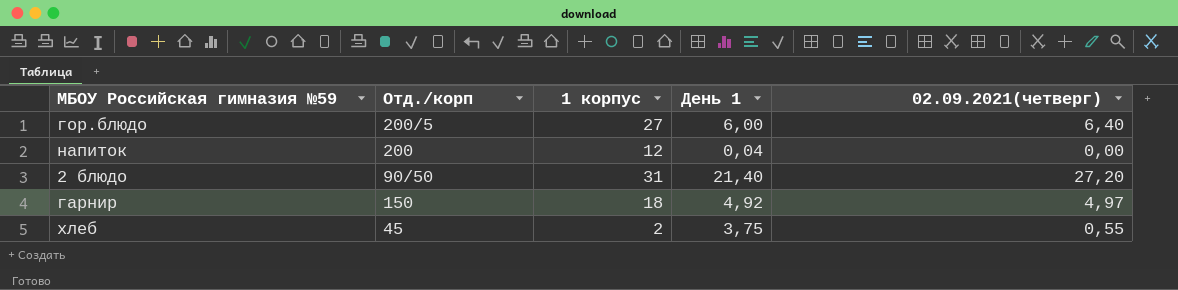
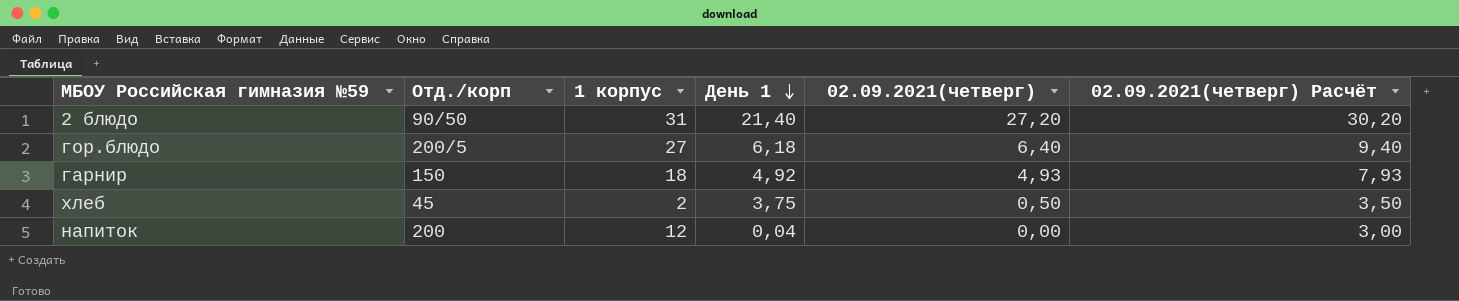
row order: none -> День 1 descending
column 02.09.2021(четверг) Расчёт | formula: none -> [02.09.2021(четверг)] + 3
гор.блюдо | День 1: 6,00 -> 6,18
гарнир | 02.09.2021(четверг): 4,97 -> 4,93
хлеб | 02.09.2021(четверг): 0,55 -> 0,50

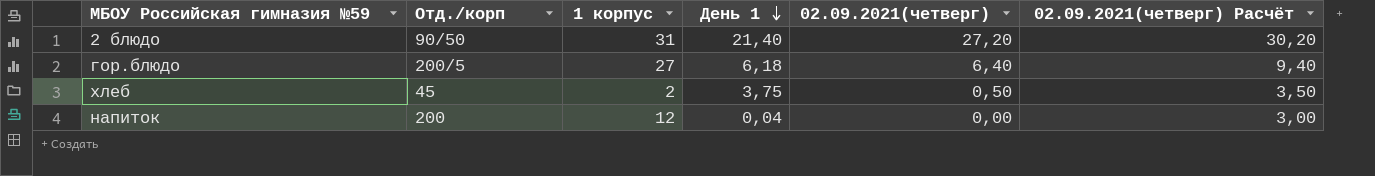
row гарнир: 150 | 18 | 4,92 | 4,93 | 7,93 -> none

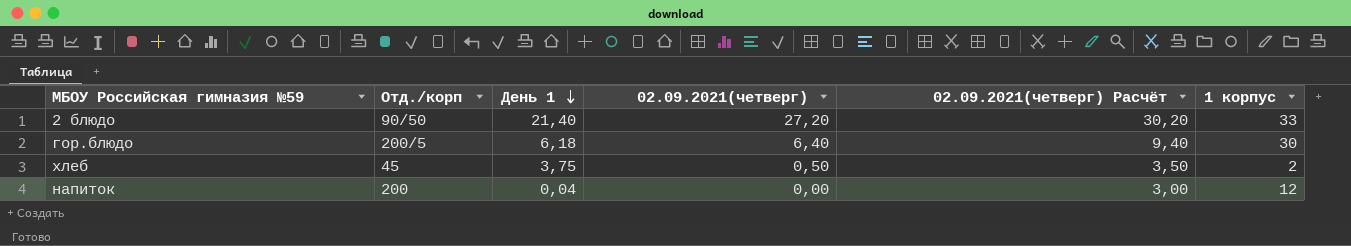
column 1 корпус | position: 3 -> 6
2 блюдо | 1 корпус: 31 -> 33
гор.блюдо | 1 корпус: 27 -> 30

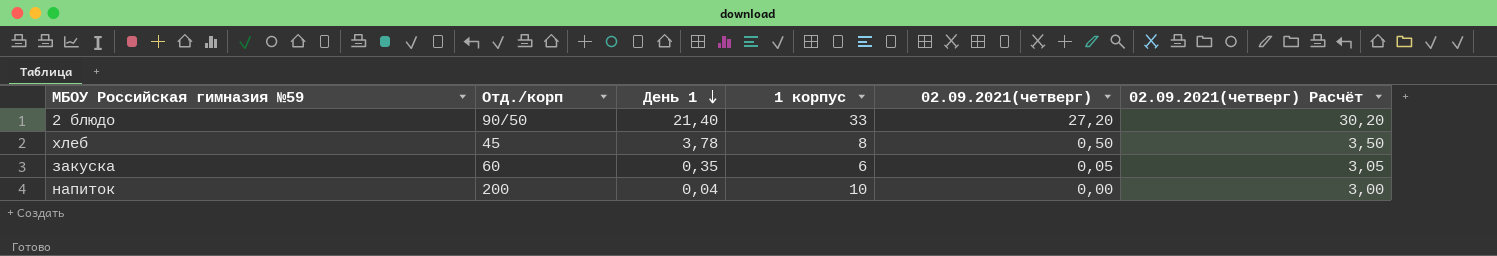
column 1 корпус | position: 6 -> 4
row гор.блюдо: 200/5 | 6,18 | 6,40 | 9,40 | 30 -> none
хлеб | День 1: 3,75 -> 3,78
хлеб | 1 корпус: 2 -> 8
row закуска: none -> 60 | 0,35 | 6 | 0,05 | 3,05
напиток | 1 корпус: 12 -> 10

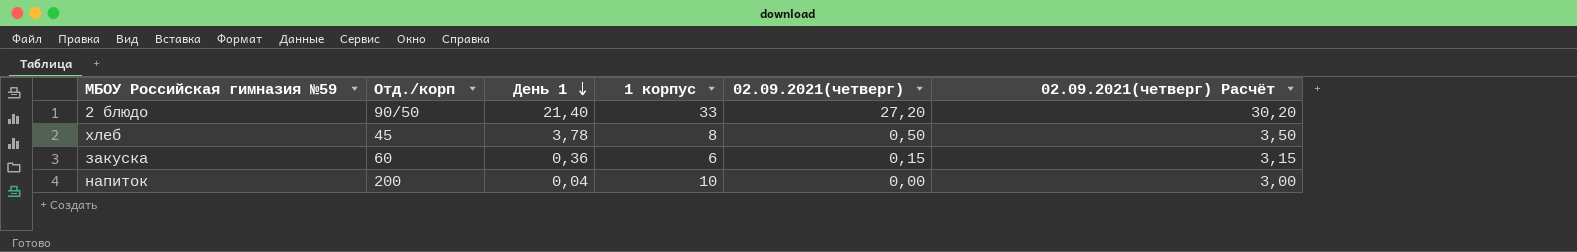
закуска | День 1: 0,35 -> 0,36
закуска | 02.09.2021(четверг): 0,05 -> 0,15
закуска | 02.09.2021(четверг) Расчёт: 3,05 -> 3,15

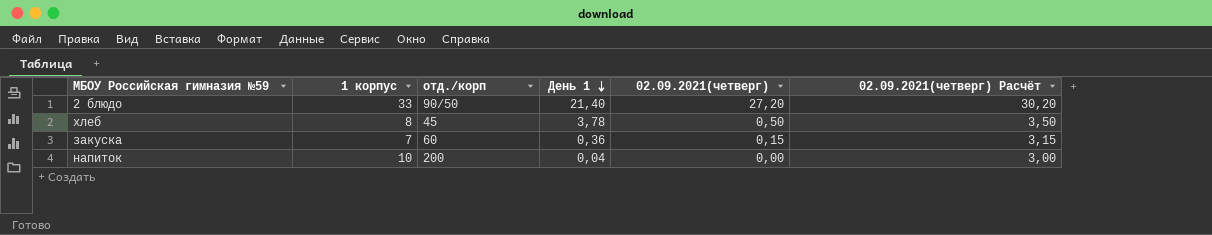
column 1 корпус | position: 4 -> 2
column name: Отд./корп -> отд./корп
закуска | 1 корпус: 6 -> 7

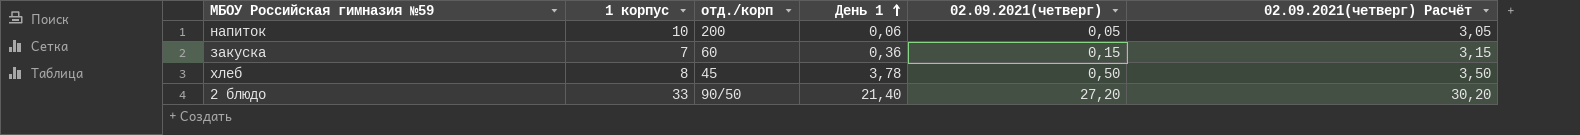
row order: День 1 descending -> День 1 ascending
напиток | День 1: 0,04 -> 0,06
напиток | 02.09.2021(четверг): 0,00 -> 0,05
напиток | 02.09.2021(четверг) Расчёт: 3,00 -> 3,05

